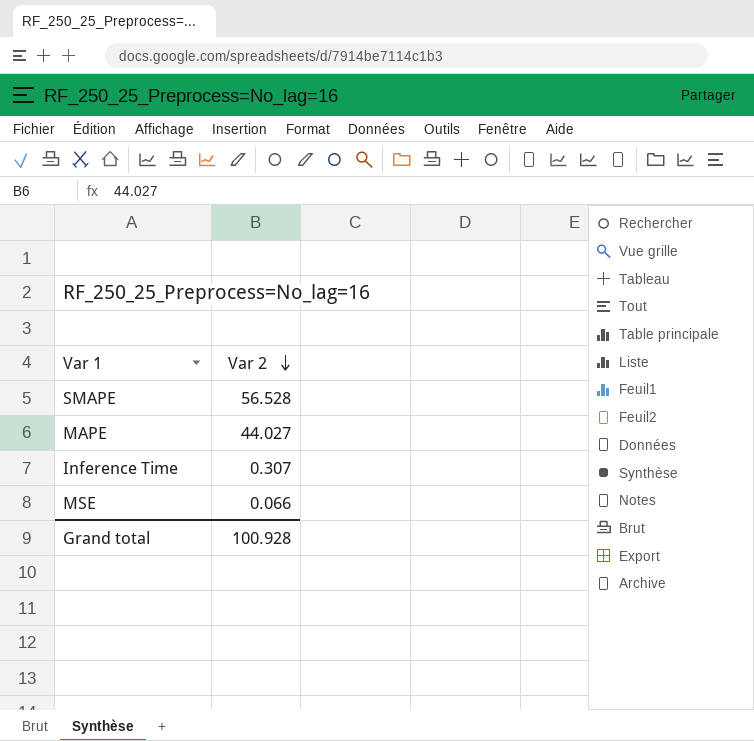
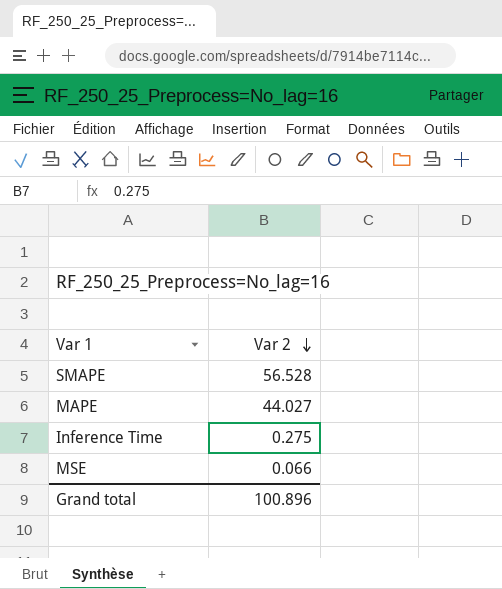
Inference Time | Var 2: 0.307 -> 0.275
Grand total | Var 2: 100.928 -> 100.896

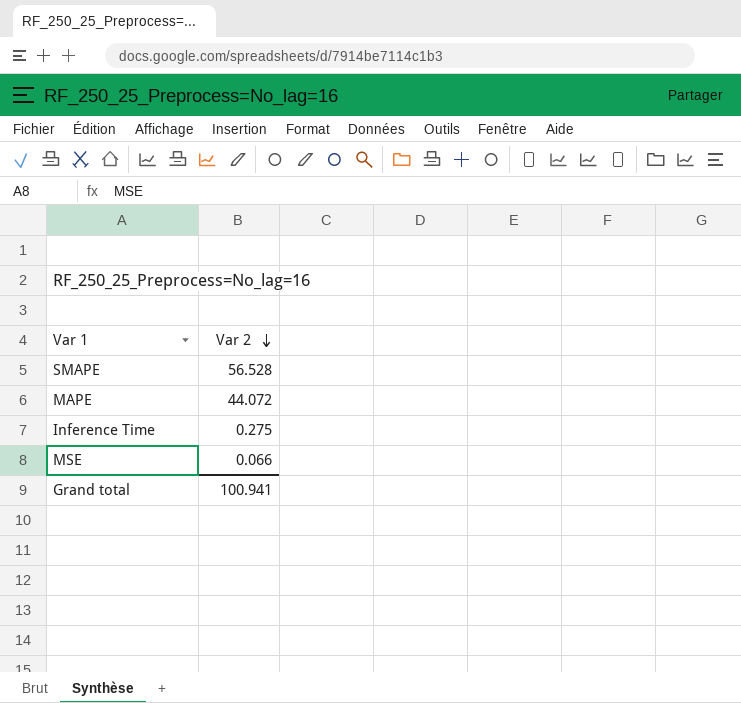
MAPE | Var 2: 44.027 -> 44.072
Grand total | Var 2: 100.896 -> 100.941

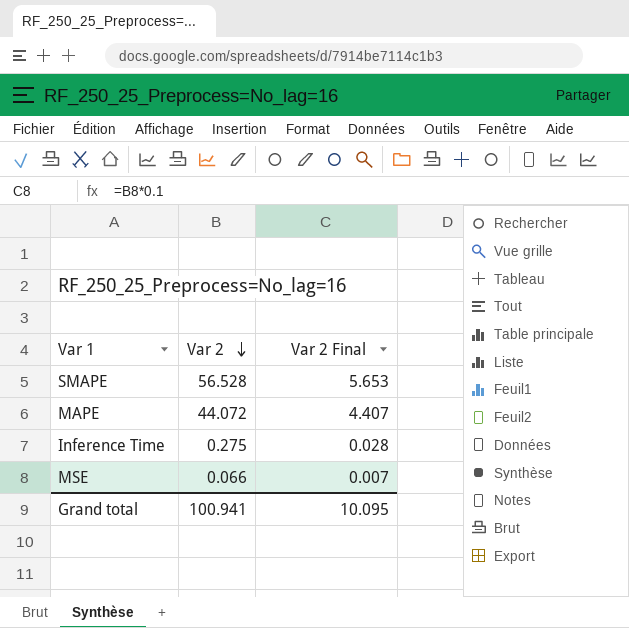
column Var 2 Final | formula: none -> [Var 2] * 0.1

